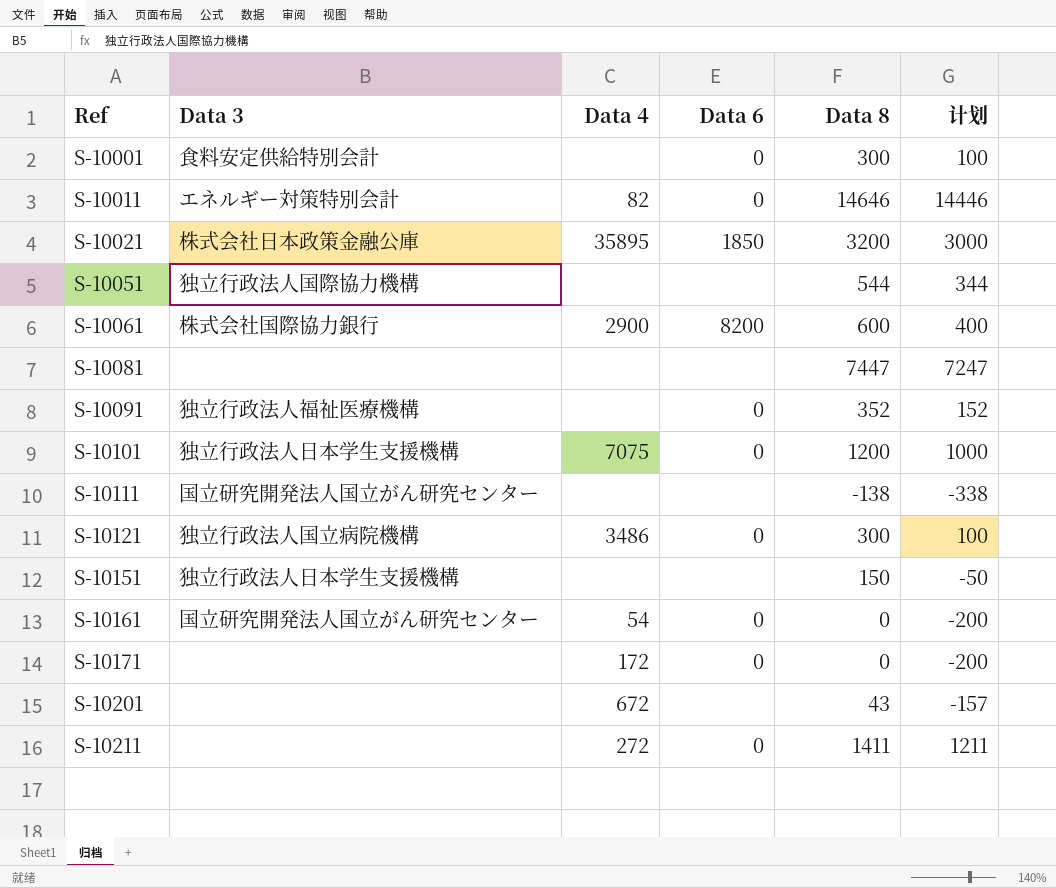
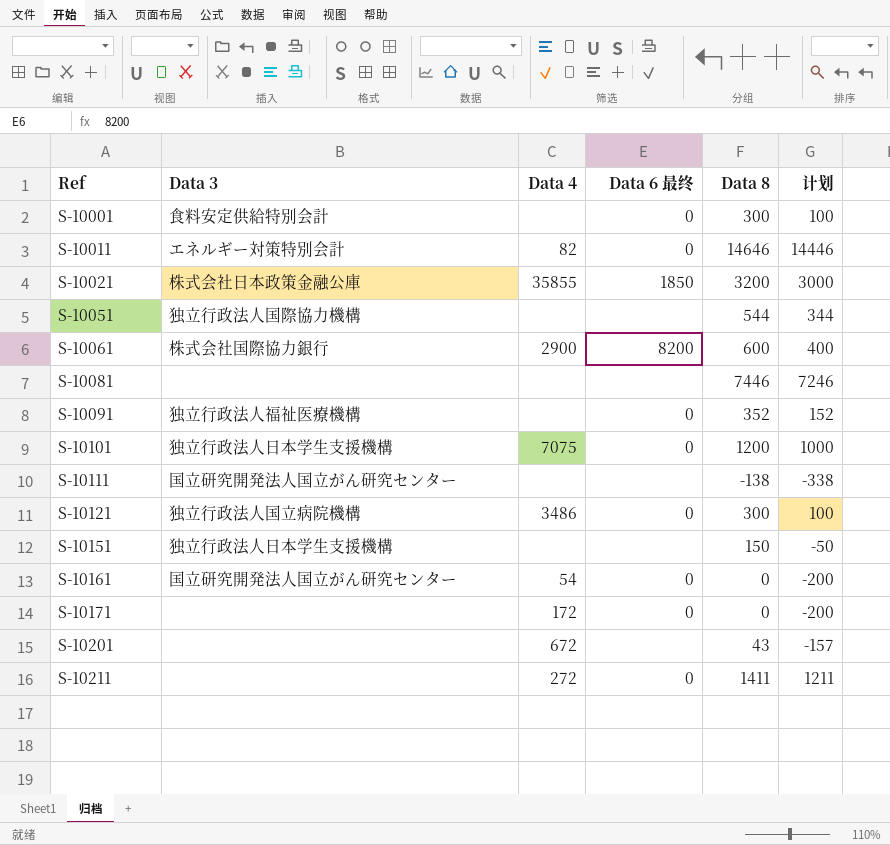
column name: Data 6 -> Data 6 最终
S-10021 | Data 4: 35895 -> 35855
S-10081 | Data 8: 7447 -> 7446
S-10081 | 计划: 7247 -> 7246

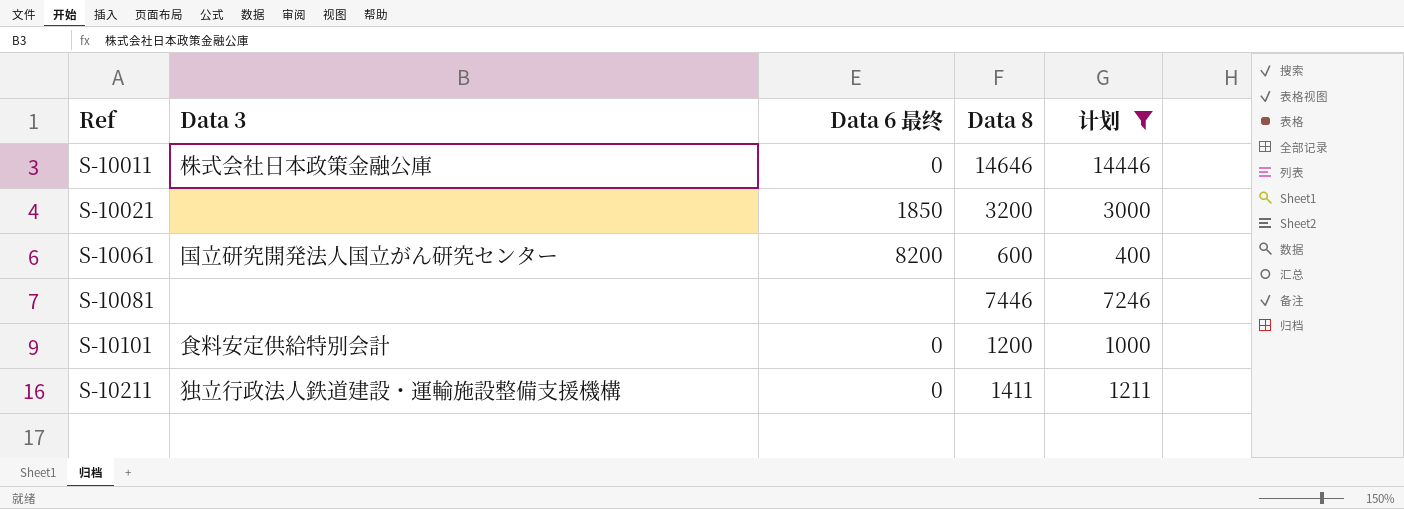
filter: none -> 计划 >= 400
column Data 4 | position: 3 -> none
S-10011 | Data 3: エネルギー対策特別会計 -> 株式会社日本政策金融公庫
S-10021 | Data 3: 株式会社日本政策金融公庫 -> none
S-10061 | Data 3: 株式会社国際協力銀行 -> 国立研究開発法人国立がん研究センター
S-10101 | Data 3: 独立行政法人日本学生支援機構 -> 食料安定供給特別会計
S-10211 | Data 3: none -> 独立行政法人鉄道建設・運輸施設整備支援機構

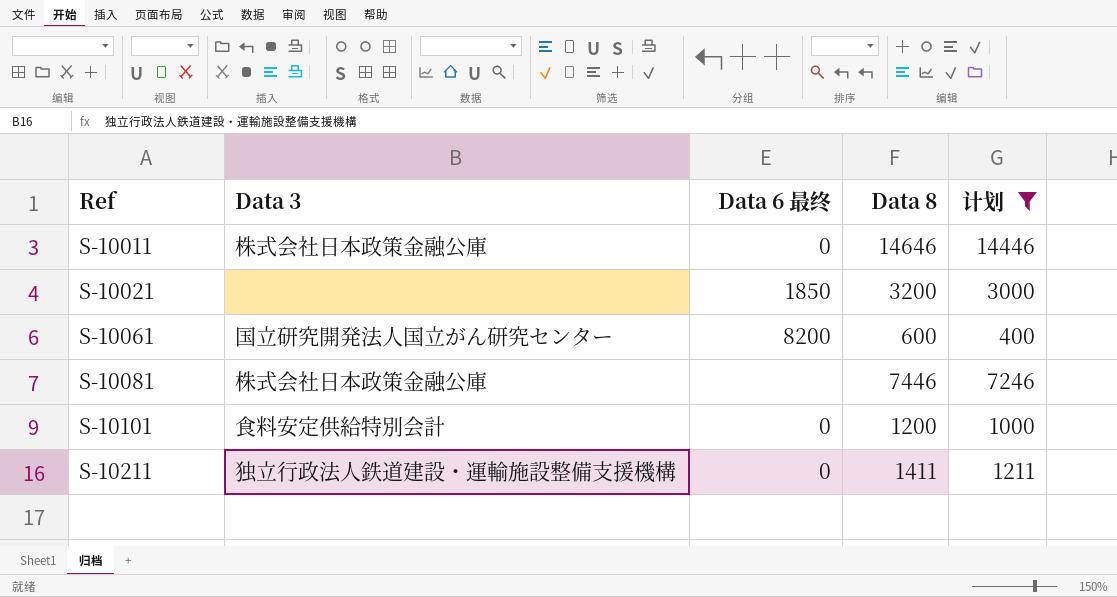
S-10081 | Data 3: none -> 株式会社日本政策金融公庫

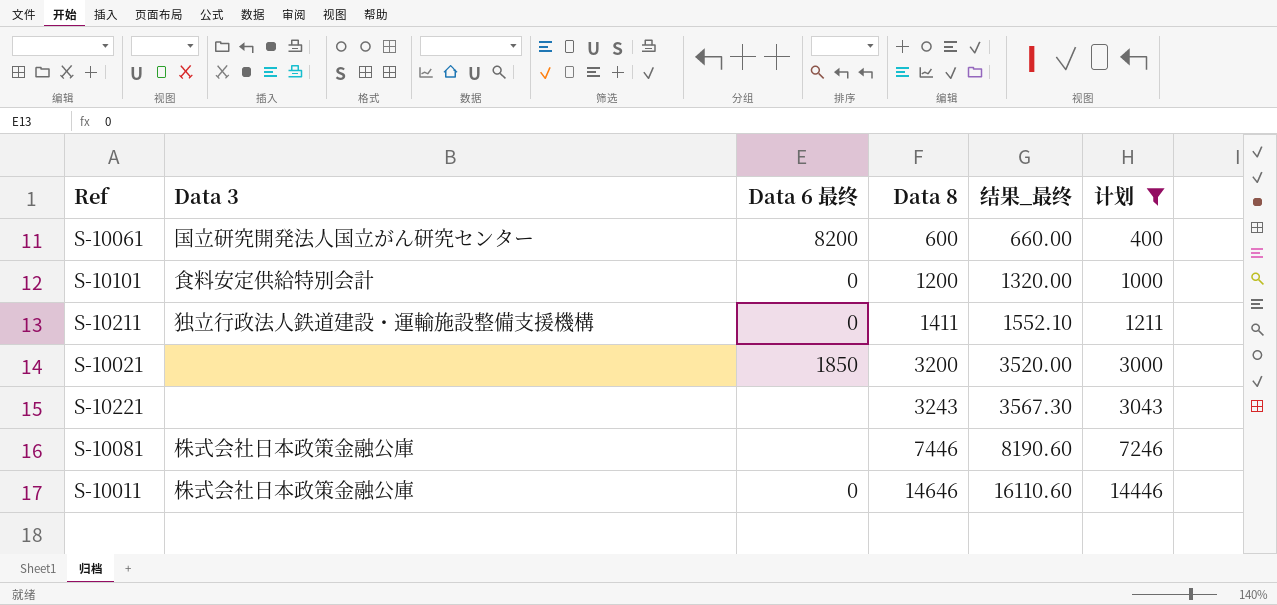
row order: Ref ascending -> Data 8 ascending
column 结果_最终 | formula: none -> [Data 8] * 1.1
row S-10221: none -> none | none | 3243 | 3567.30 | 3043

